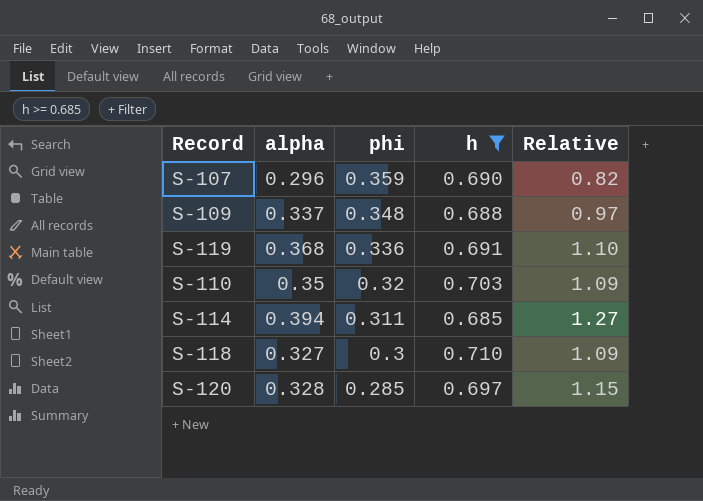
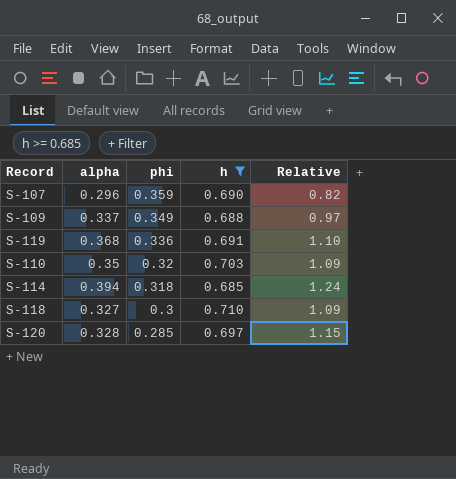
S-109 | phi: 0.348 -> 0.349
S-114 | phi: 0.311 -> 0.318
S-114 | Relative: 1.27 -> 1.24

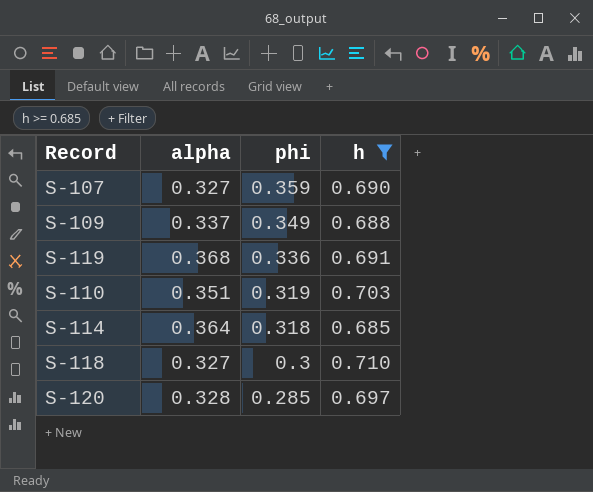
column Relative | formula: [alpha] / [phi] -> none
S-107 | alpha: 0.296 -> 0.327
S-110 | alpha: 0.35 -> 0.351
S-110 | phi: 0.32 -> 0.319
S-114 | alpha: 0.394 -> 0.364

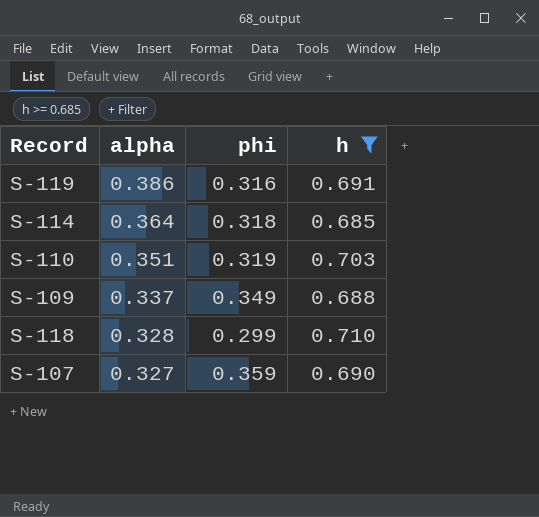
row order: phi descending -> alpha descending
row S-120: 0.328 | 0.285 | 0.697 -> none
S-119 | alpha: 0.368 -> 0.386
S-119 | phi: 0.336 -> 0.316
S-118 | alpha: 0.327 -> 0.328
S-118 | phi: 0.3 -> 0.299

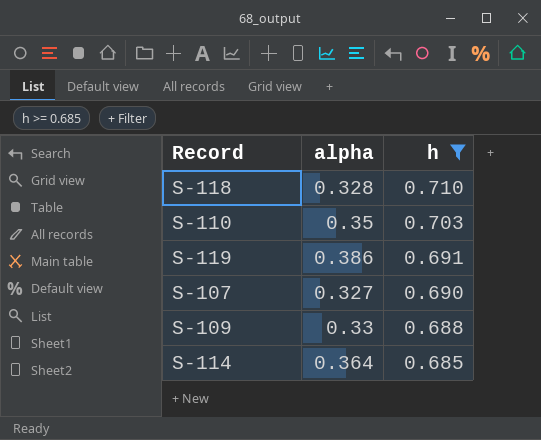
row order: alpha descending -> h descending
column phi | position: 3 -> none
S-110 | alpha: 0.351 -> 0.35
S-109 | alpha: 0.337 -> 0.33

